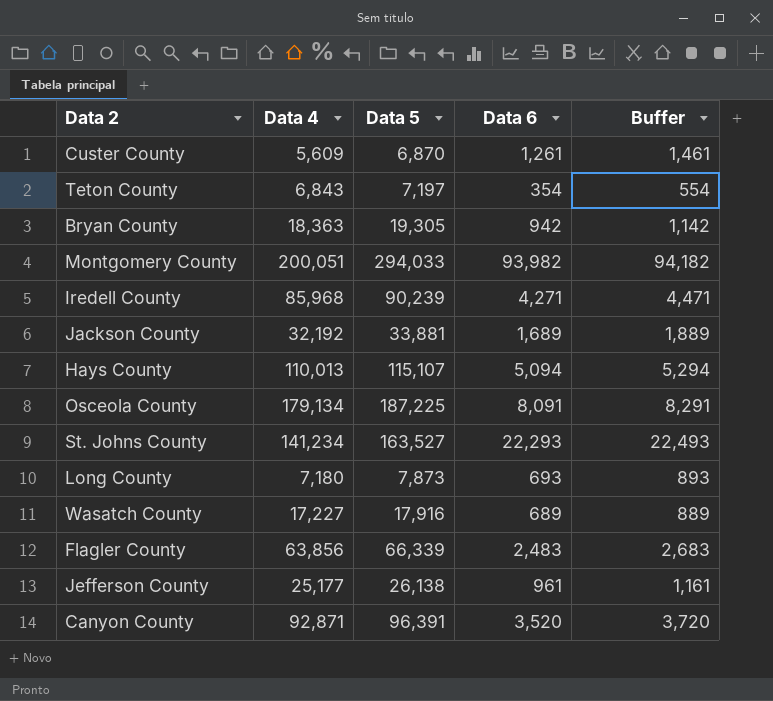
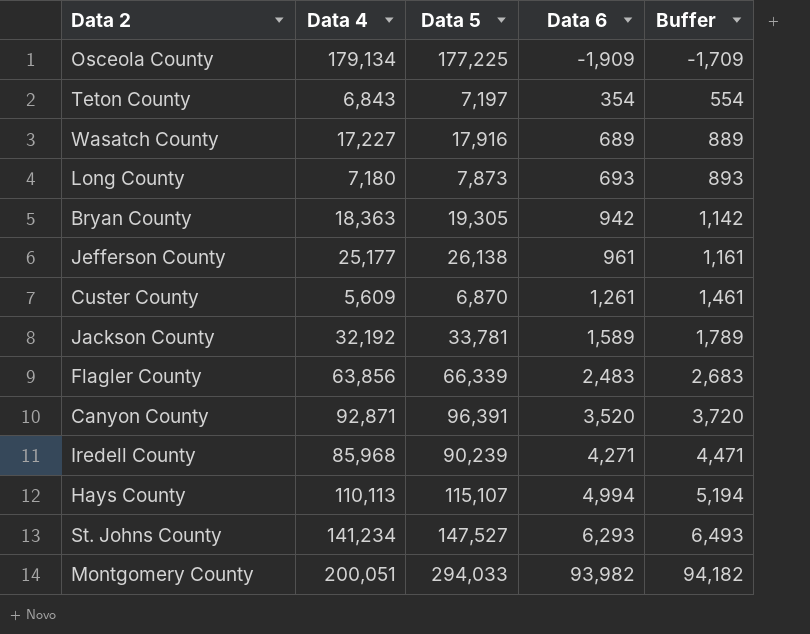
row order: none -> Data 6 ascending
Osceola County | Data 5: 187,225 -> 177,225
Osceola County | Data 6: 8,091 -> -1,909
Osceola County | Buffer: 8,291 -> -1,709
Jackson County | Data 5: 33,881 -> 33,781
Jackson County | Data 6: 1,689 -> 1,589
Jackson County | Buffer: 1,889 -> 1,789
Hays County | Data 4: 110,013 -> 110,113
Hays County | Data 6: 5,094 -> 4,994
Hays County | Buffer: 5,294 -> 5,194
St. Johns County | Data 5: 163,527 -> 147,527
St. Johns County | Data 6: 22,293 -> 6,293
St. Johns County | Buffer: 22,493 -> 6,493

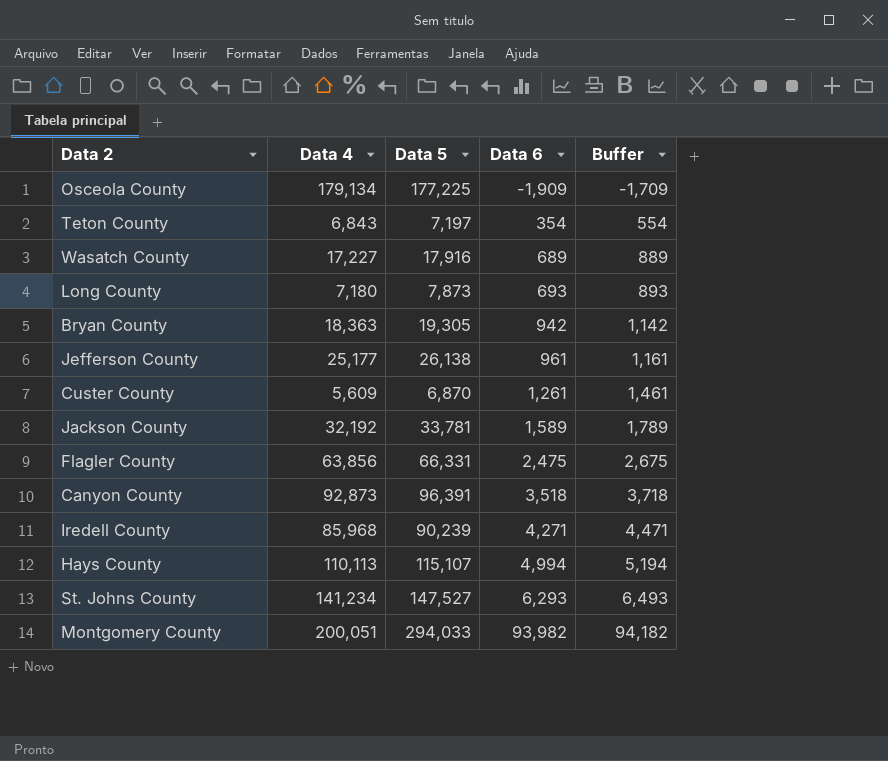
Flagler County | Data 5: 66,339 -> 66,331
Flagler County | Data 6: 2,483 -> 2,475
Flagler County | Buffer: 2,683 -> 2,675
Canyon County | Data 4: 92,871 -> 92,873
Canyon County | Data 6: 3,520 -> 3,518
Canyon County | Buffer: 3,720 -> 3,718

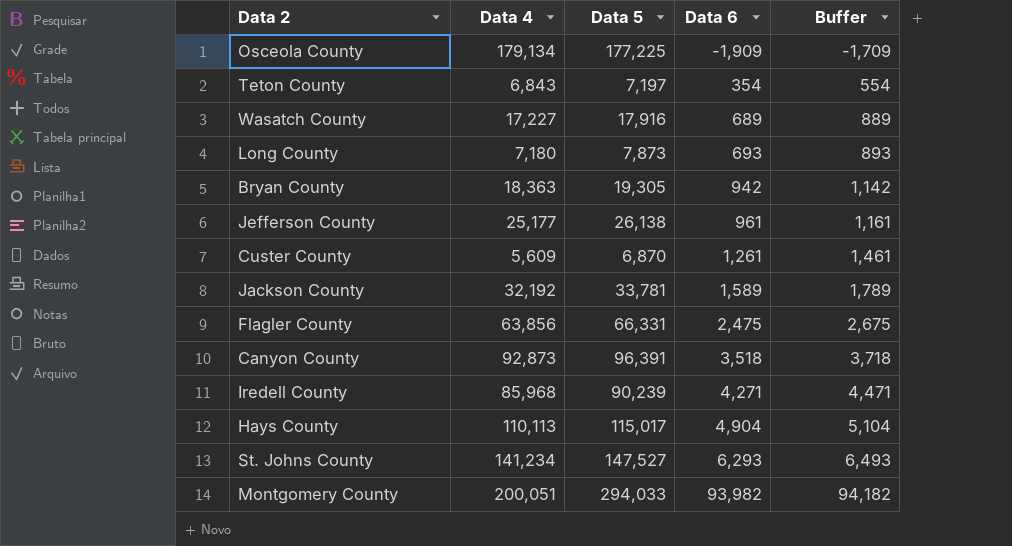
Hays County | Data 5: 115,107 -> 115,017
Hays County | Data 6: 4,994 -> 4,904
Hays County | Buffer: 5,194 -> 5,104

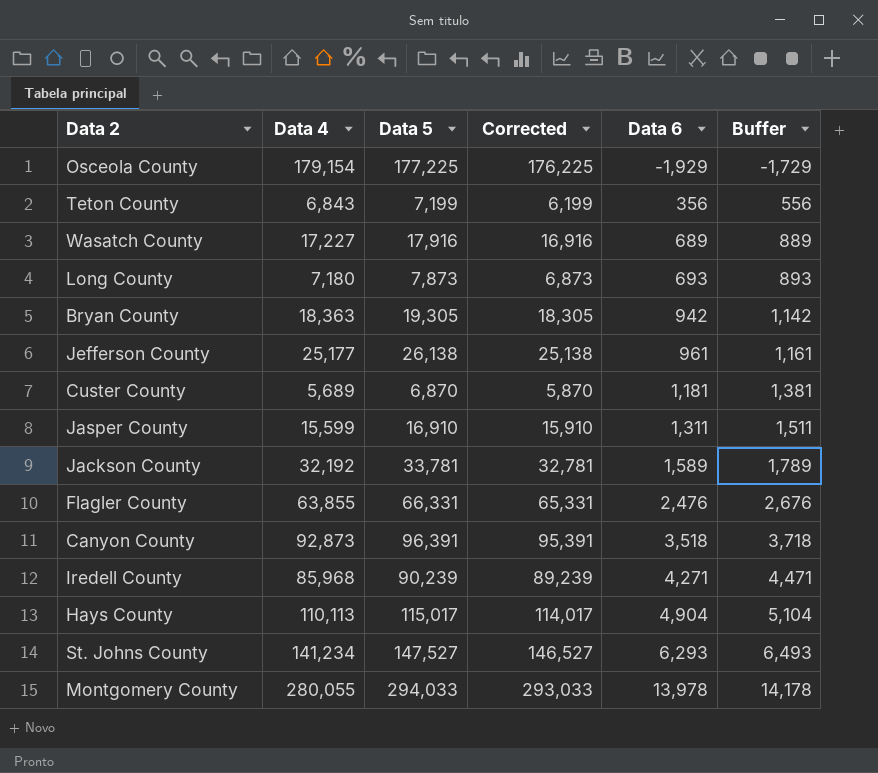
column Corrected | formula: none -> [Data 5] - 1000
Osceola County | Data 4: 179,134 -> 179,154
Osceola County | Data 6: -1,909 -> -1,929
Osceola County | Buffer: -1,709 -> -1,729
Teton County | Data 5: 7,197 -> 7,199
Teton County | Data 6: 354 -> 356
Teton County | Buffer: 554 -> 556
Custer County | Data 4: 5,609 -> 5,689
Custer County | Data 6: 1,261 -> 1,181
Custer County | Buffer: 1,461 -> 1,381
row Jasper County: none -> 15,599 | 16,910 | 15,910 | 1,311 | 1,511
Flagler County | Data 4: 63,856 -> 63,855
Flagler County | Data 6: 2,475 -> 2,476
Flagler County | Buffer: 2,675 -> 2,676
Montgomery County | Data 4: 200,051 -> 280,055
Montgomery County | Data 6: 93,982 -> 13,978
Montgomery County | Buffer: 94,182 -> 14,178

